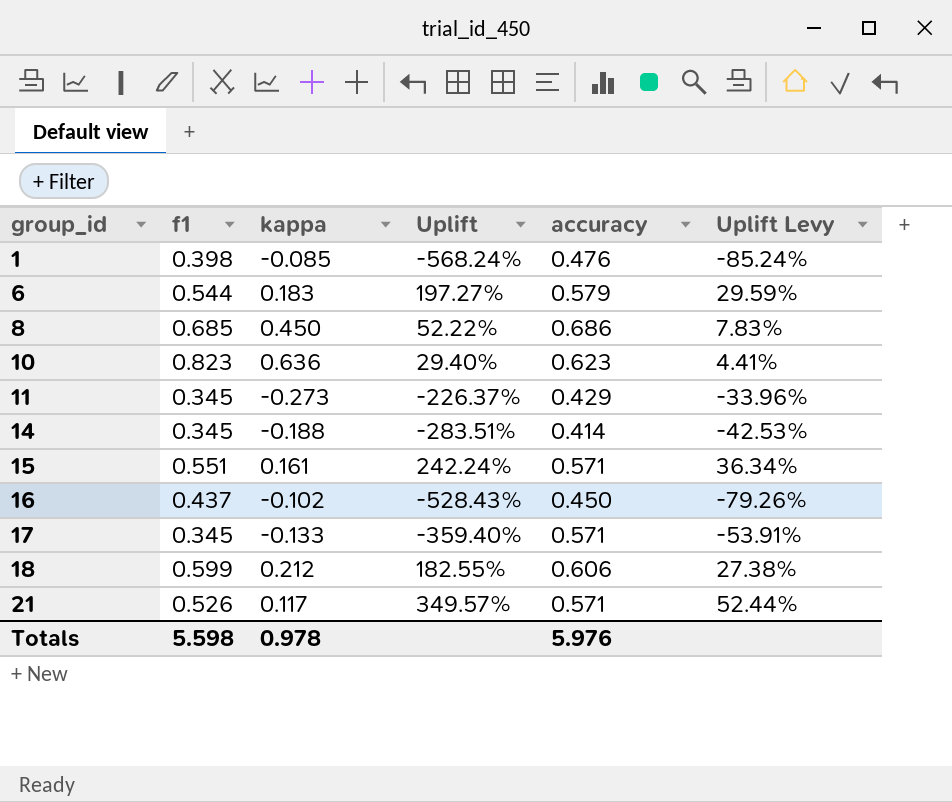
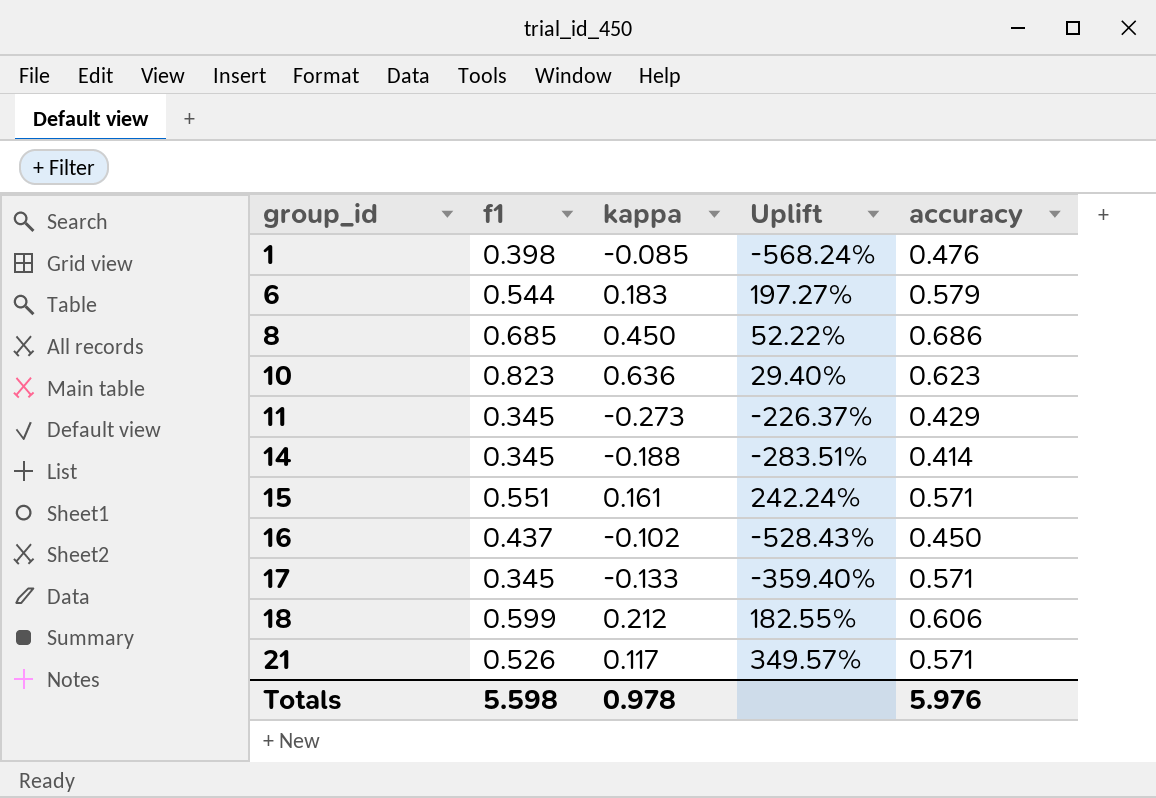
column Uplift Levy | formula: [Uplift] * 0.15 -> none

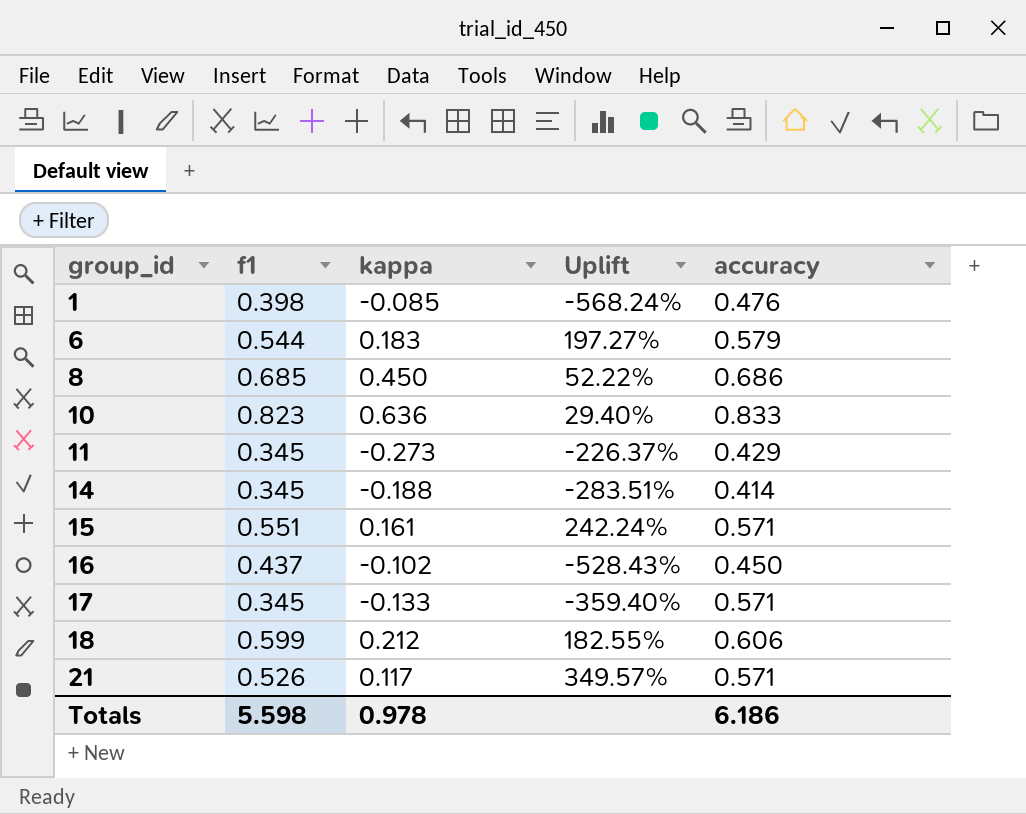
10 | accuracy: 0.623 -> 0.833
Totals | accuracy: 5.976 -> 6.186

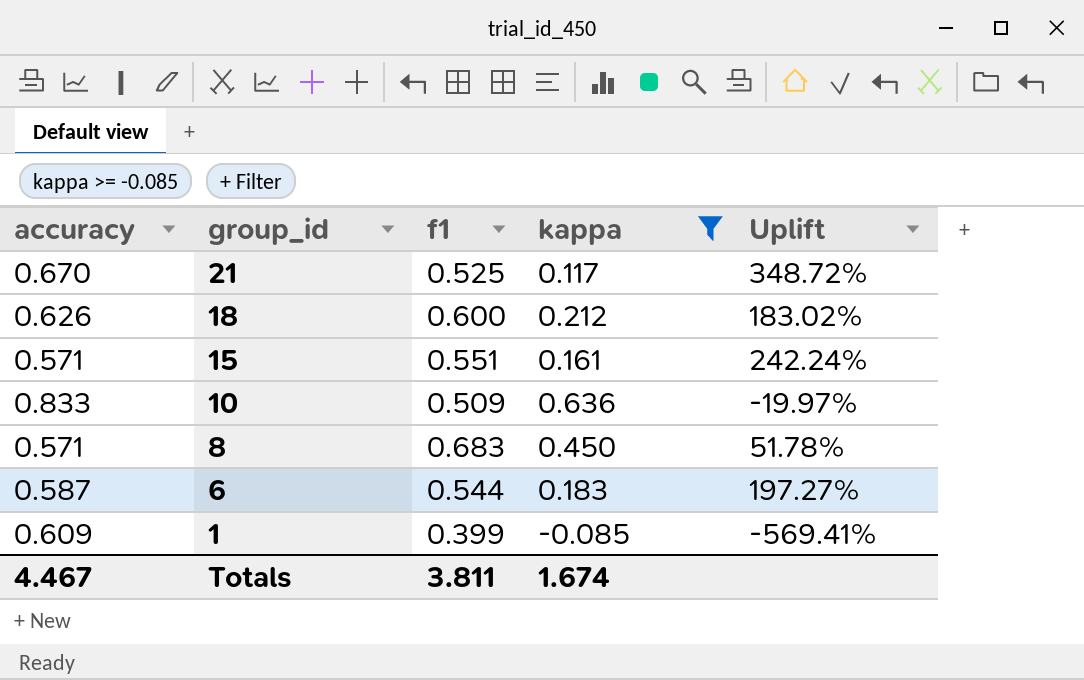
filter: none -> kappa >= -0.085
row order: group_id ascending -> group_id descending
column accuracy | position: 5 -> 1
21 | accuracy: 0.571 -> 0.670
21 | f1: 0.526 -> 0.525
21 | Uplift: 349.57% -> 348.72%
18 | accuracy: 0.606 -> 0.626
18 | f1: 0.599 -> 0.600
18 | Uplift: 182.55% -> 183.02%
10 | f1: 0.823 -> 0.509
10 | Uplift: 29.40% -> -19.97%
8 | accuracy: 0.686 -> 0.571
8 | f1: 0.685 -> 0.683
8 | Uplift: 52.22% -> 51.78%
6 | accuracy: 0.579 -> 0.587
1 | accuracy: 0.476 -> 0.609
1 | f1: 0.398 -> 0.399
1 | Uplift: -568.24% -> -569.41%
Totals | accuracy: 6.186 -> 4.467
Totals | f1: 5.598 -> 3.811
Totals | kappa: 0.978 -> 1.674

